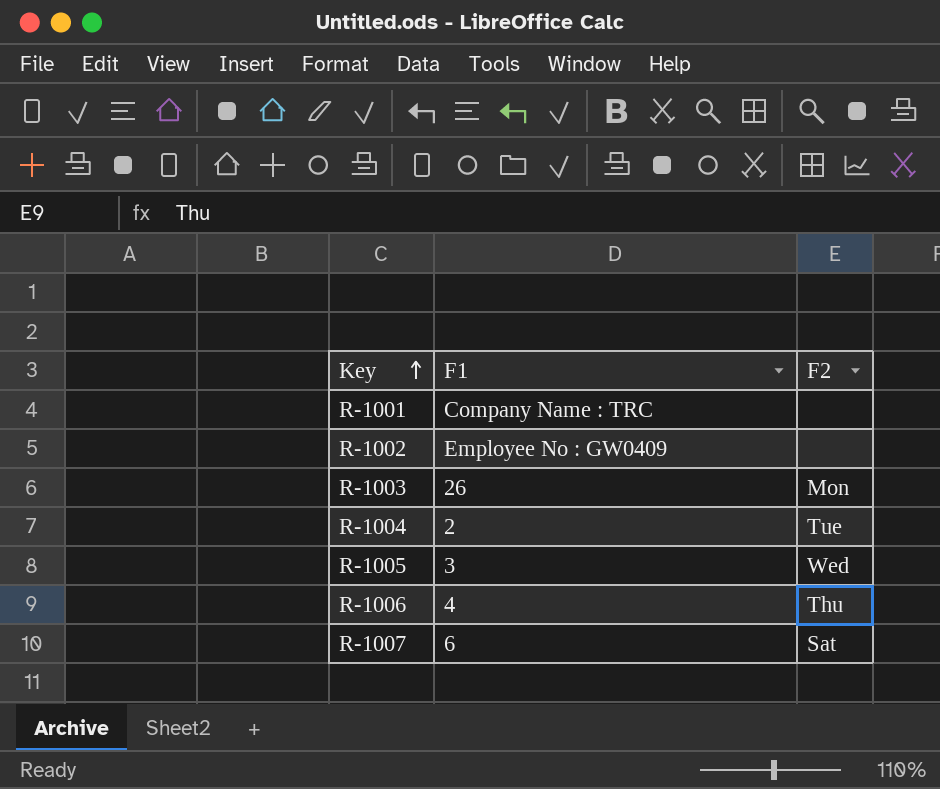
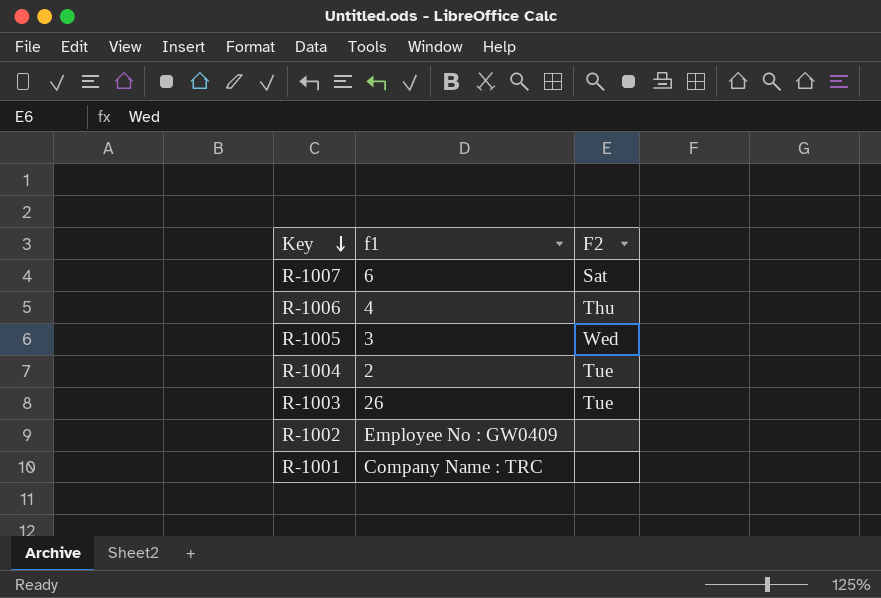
row order: Key ascending -> Key descending
column name: F1 -> f1
R-1003 | F2: Mon -> Tue

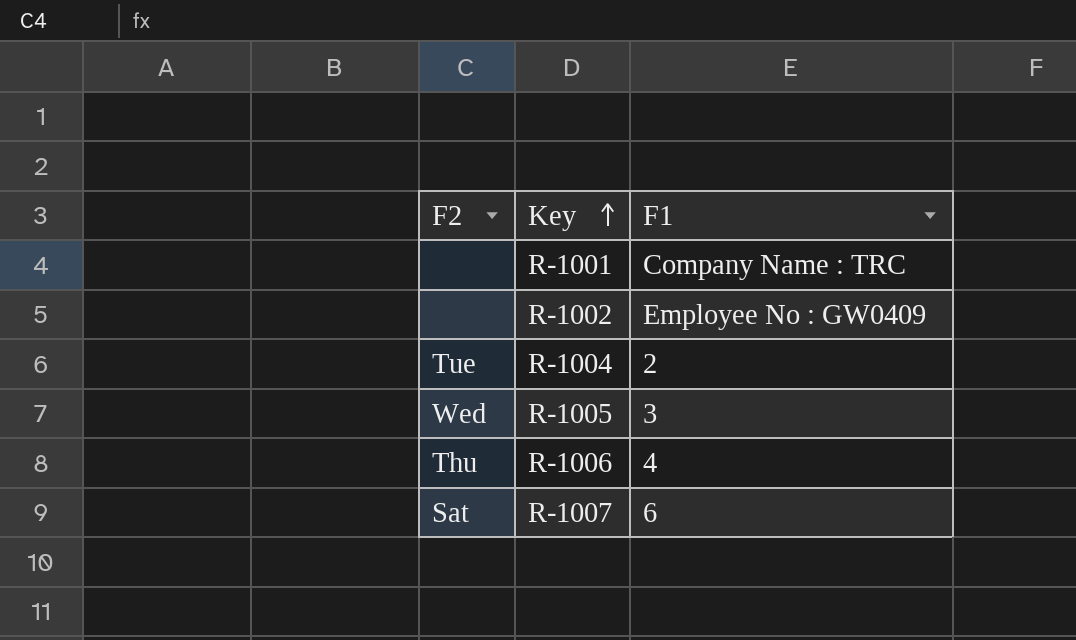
row order: Key descending -> Key ascending
column F2 | position: 3 -> 1
column name: f1 -> F1
row R-1003: 26 | Tue -> none

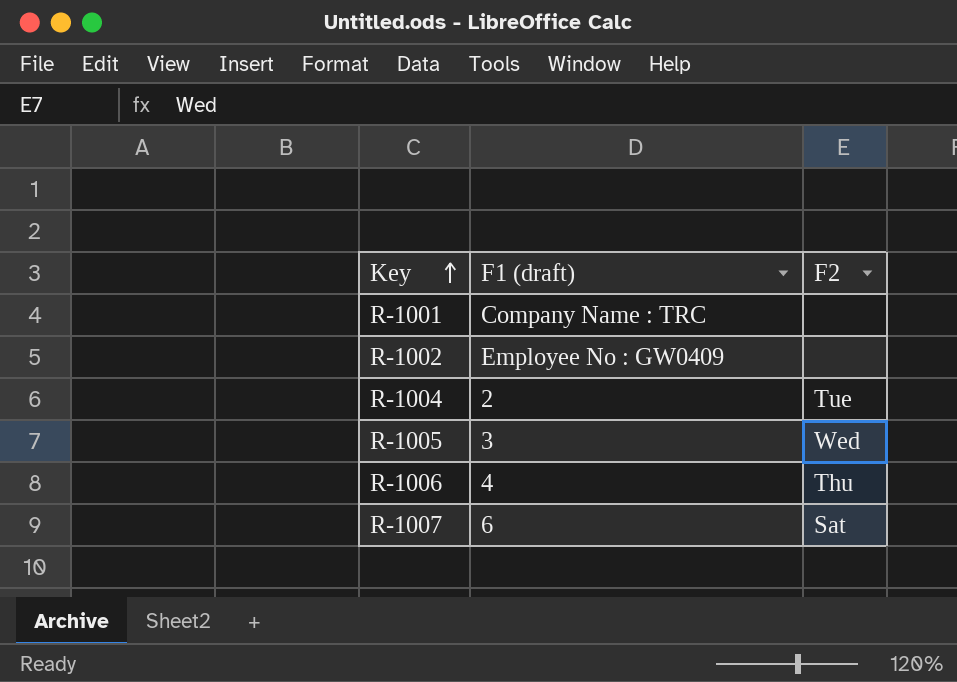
column name: F1 -> F1 (draft)
column F2 | position: 1 -> 3

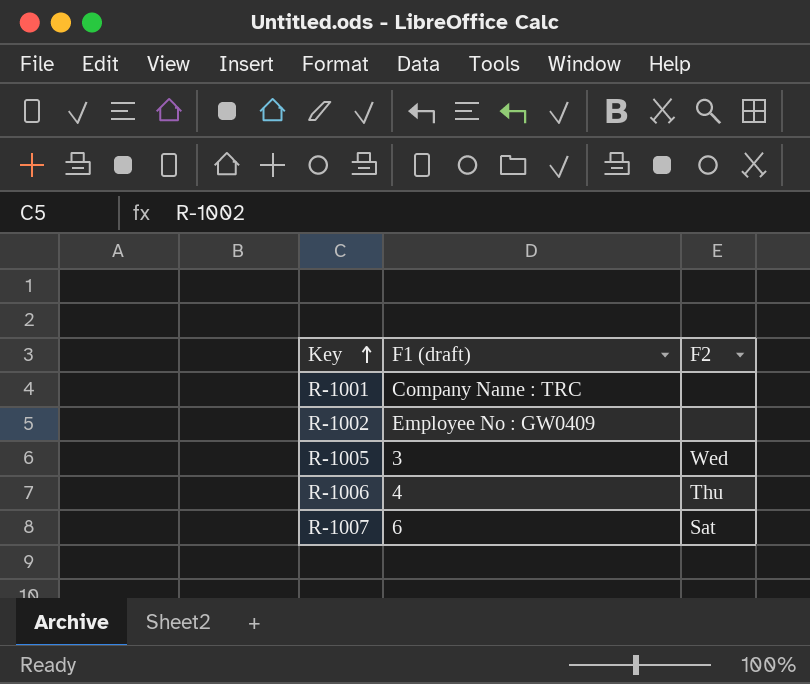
row R-1004: 2 | Tue -> none

